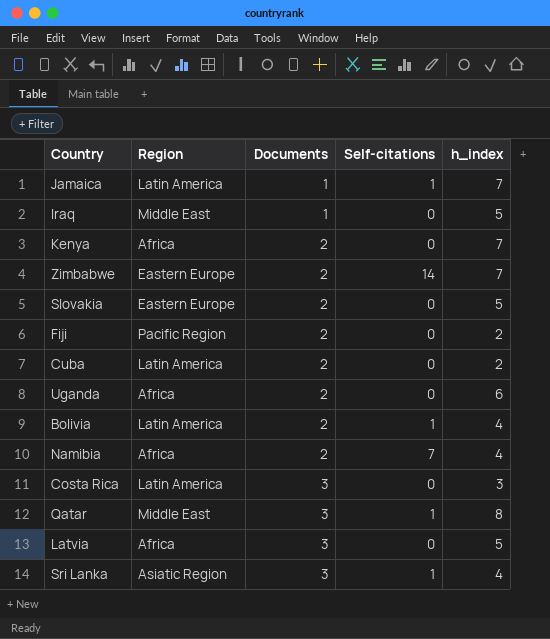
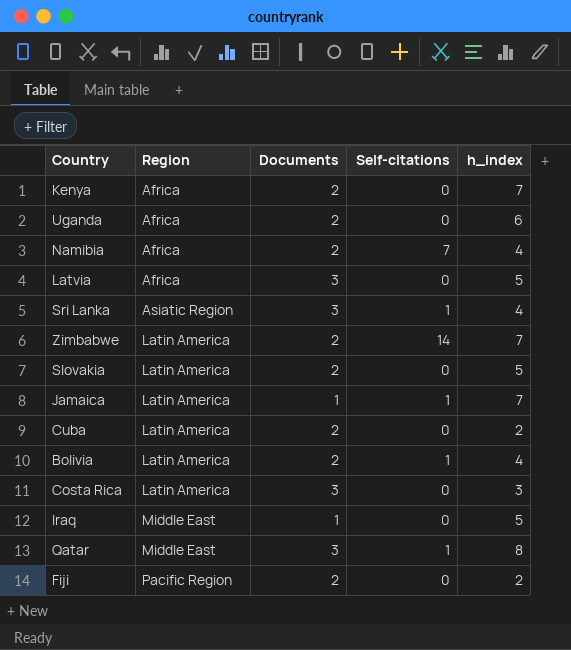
row order: Documents ascending -> Region ascending
Zimbabwe | Region: Eastern Europe -> Latin America
Slovakia | Region: Eastern Europe -> Latin America

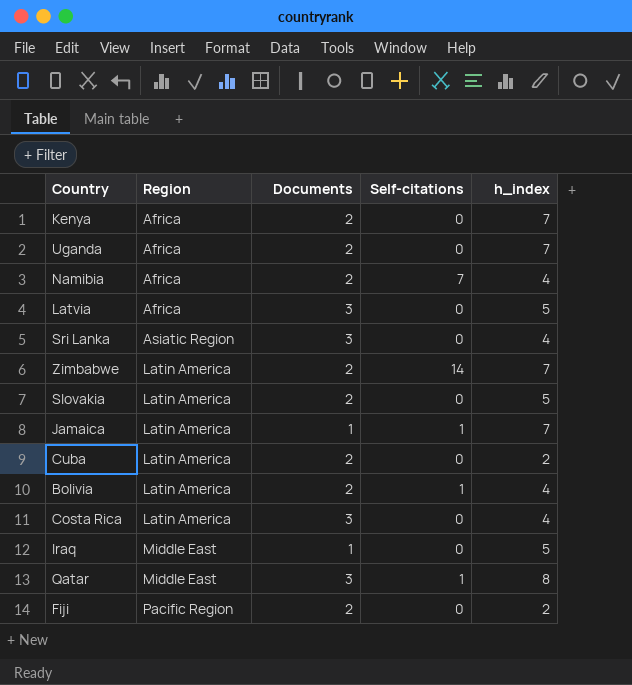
Uganda | h_index: 6 -> 7
Sri Lanka | Self-citations: 1 -> 0
Costa Rica | h_index: 3 -> 4

